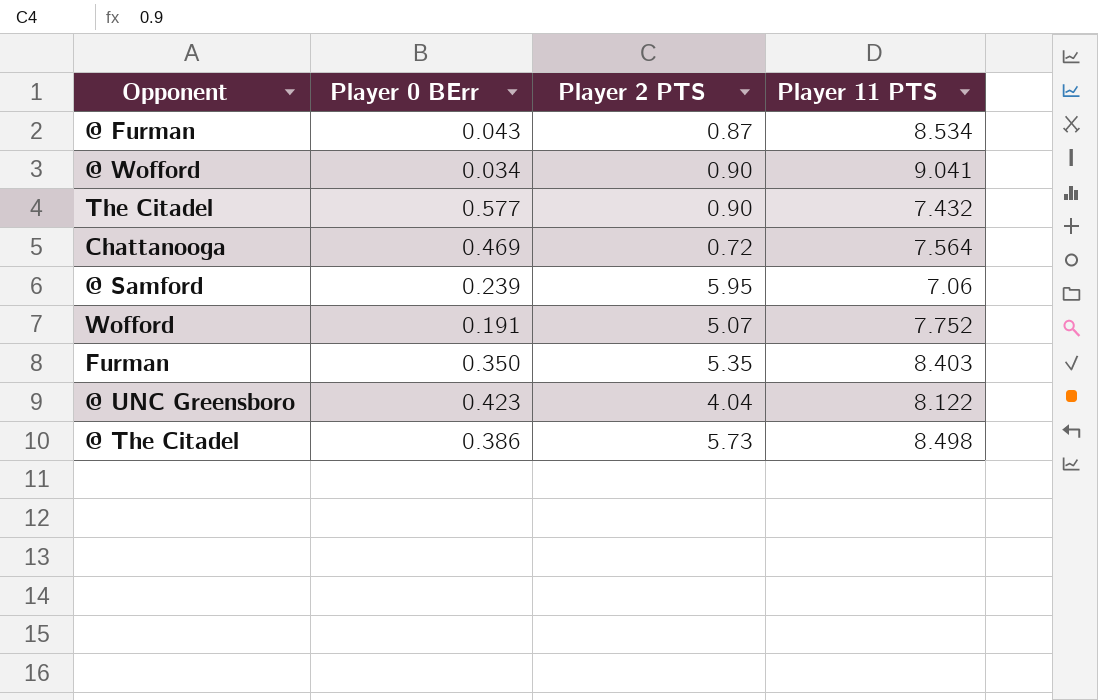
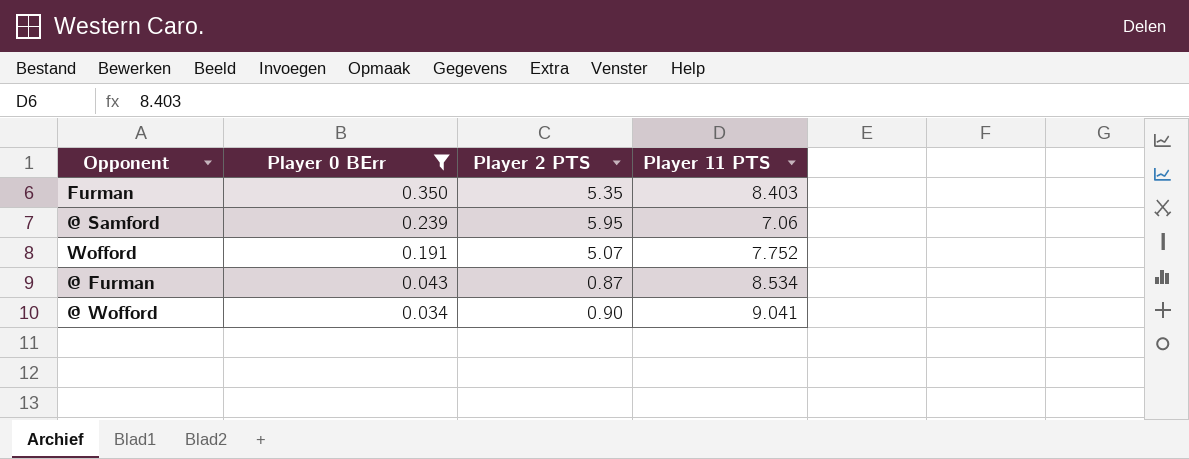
filter: none -> Player 0 BErr <= 0.350
row order: none -> Player 0 BErr descending

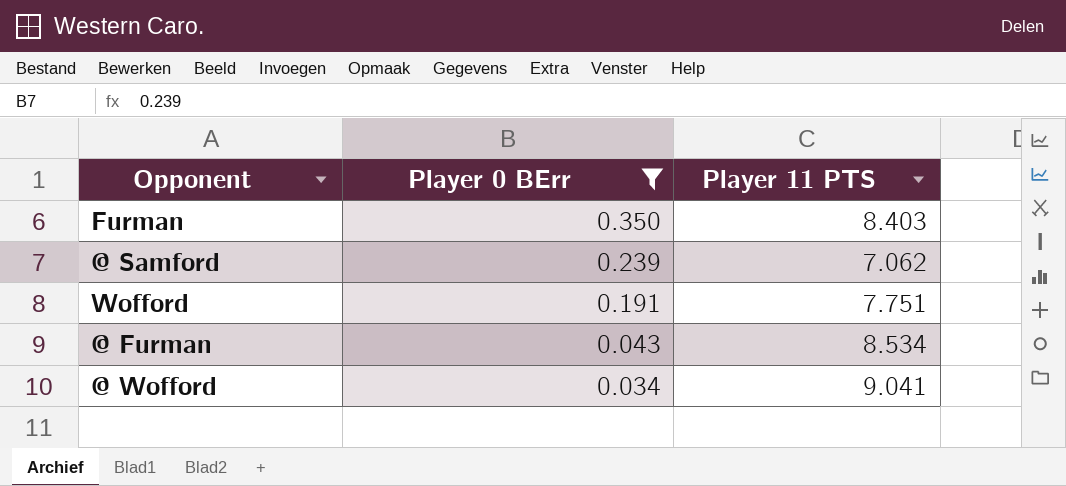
column Player 2 PTS | position: 3 -> none
@ Samford | Player 11 PTS: 7.06 -> 7.062
Wofford | Player 11 PTS: 7.752 -> 7.751

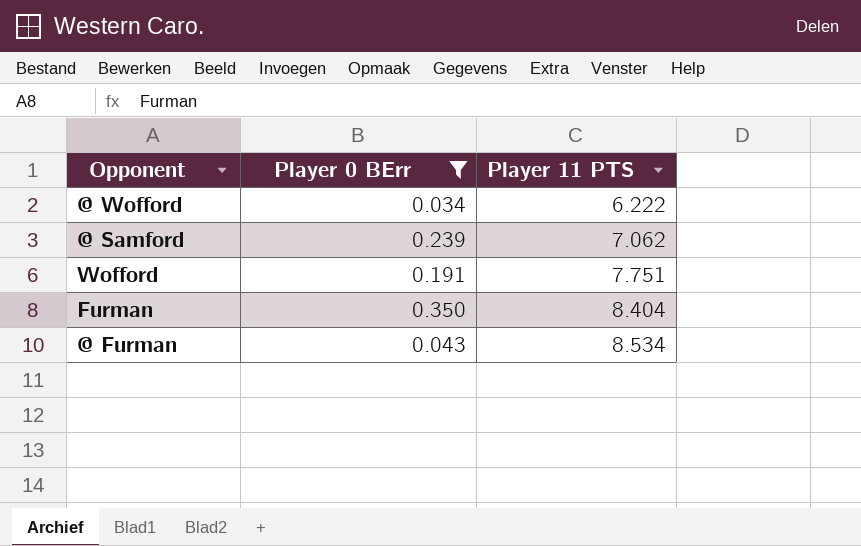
row order: Player 0 BErr descending -> Player 11 PTS ascending
@ Wofford | Player 11 PTS: 9.041 -> 6.222
Furman | Player 11 PTS: 8.403 -> 8.404

